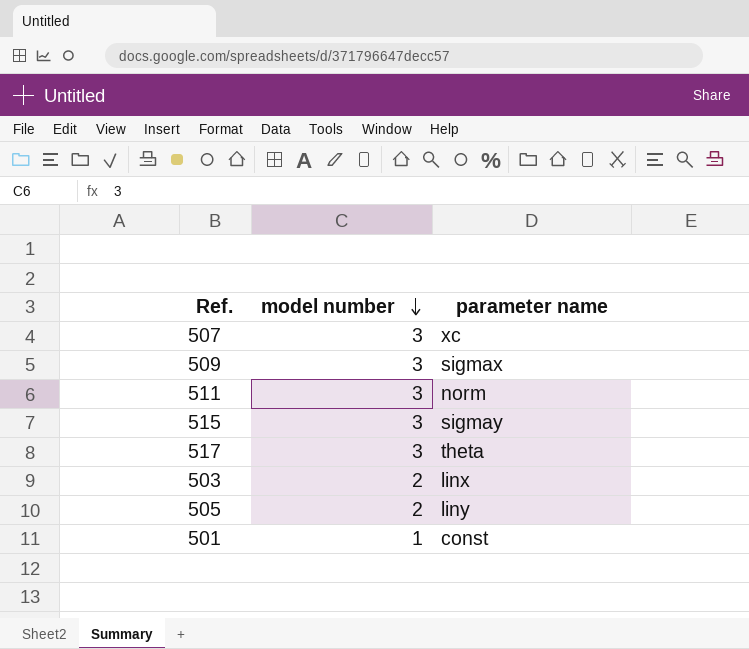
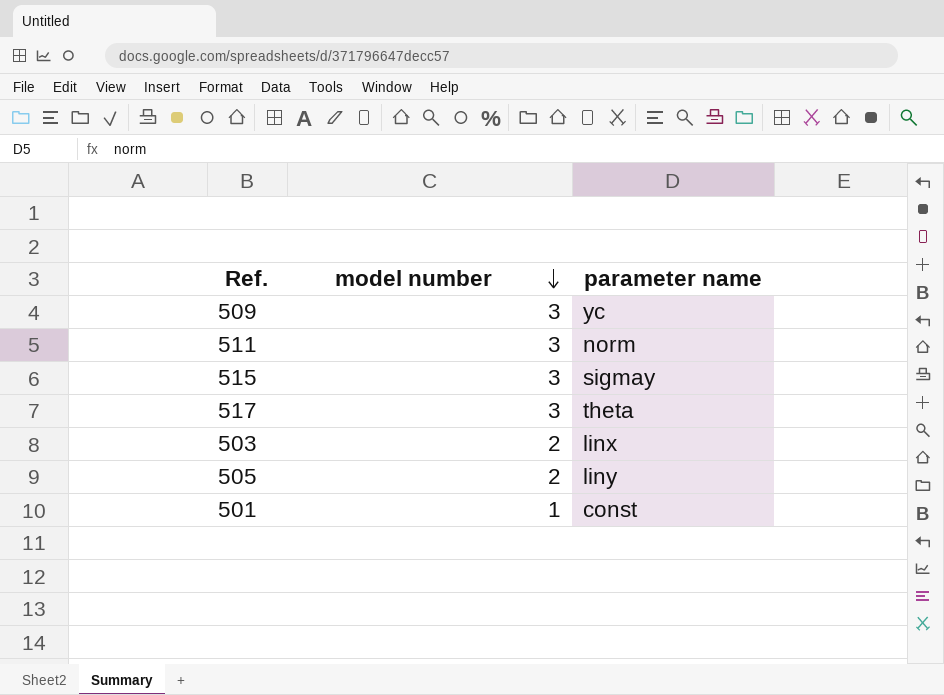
row 507: 3 | xc -> none
509 | parameter name: sigmax -> yc

